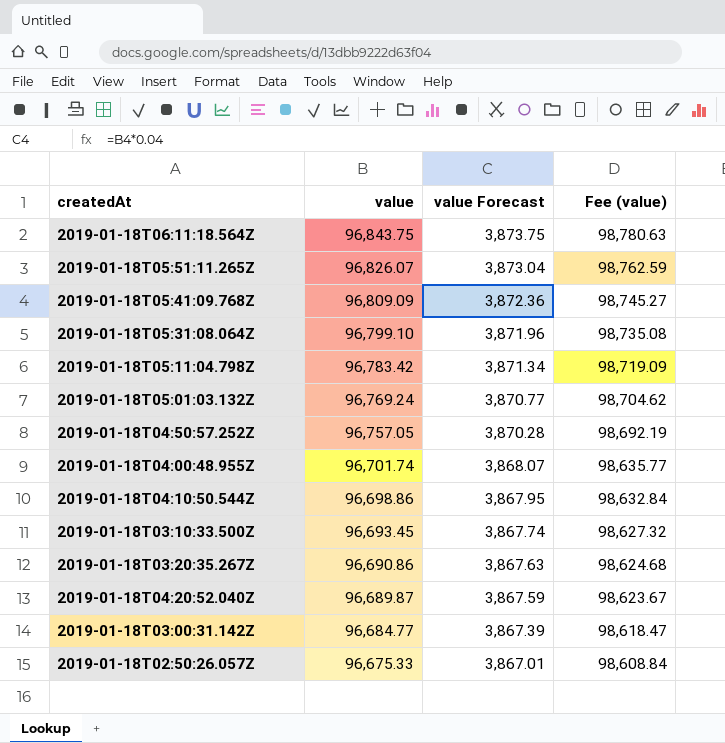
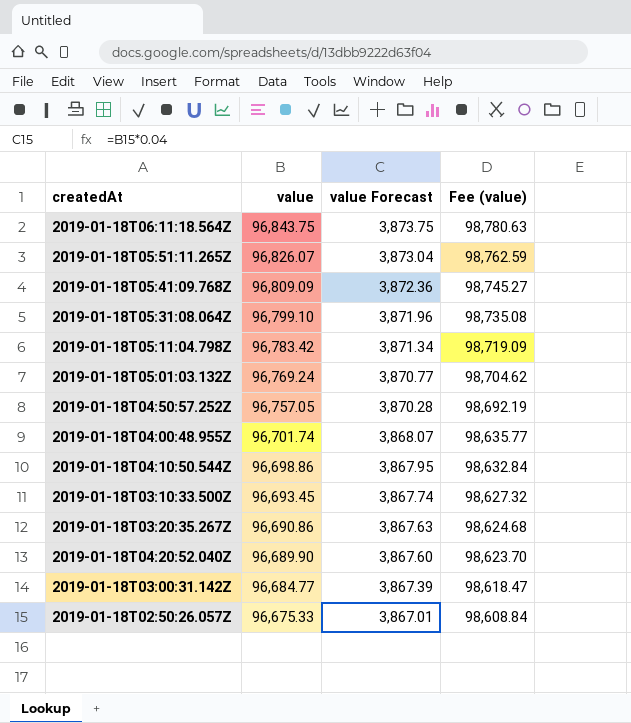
2019-01-18T04:20:52.040Z | value: 96,689.87 -> 96,689.90
2019-01-18T04:20:52.040Z | value Forecast: 3,867.59 -> 3,867.60
2019-01-18T04:20:52.040Z | Fee (value): 98,623.67 -> 98,623.70

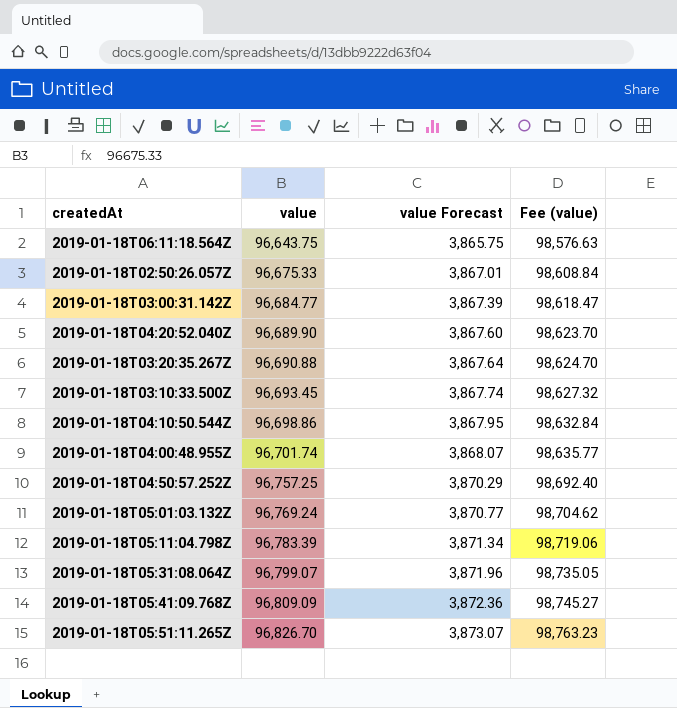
row order: value descending -> value ascending
2019-01-18T06:11:18.564Z | value: 96,843.75 -> 96,643.75
2019-01-18T06:11:18.564Z | value Forecast: 3,873.75 -> 3,865.75
2019-01-18T06:11:18.564Z | Fee (value): 98,780.63 -> 98,576.63
2019-01-18T03:20:35.267Z | value: 96,690.86 -> 96,690.88
2019-01-18T03:20:35.267Z | value Forecast: 3,867.63 -> 3,867.64
2019-01-18T03:20:35.267Z | Fee (value): 98,624.68 -> 98,624.70
2019-01-18T04:50:57.252Z | value: 96,757.05 -> 96,757.25
2019-01-18T04:50:57.252Z | value Forecast: 3,870.28 -> 3,870.29
2019-01-18T04:50:57.252Z | Fee (value): 98,692.19 -> 98,692.40
2019-01-18T05:11:04.798Z | value: 96,783.42 -> 96,783.39
2019-01-18T05:11:04.798Z | Fee (value): 98,719.09 -> 98,719.06
2019-01-18T05:31:08.064Z | value: 96,799.10 -> 96,799.07
2019-01-18T05:31:08.064Z | Fee (value): 98,735.08 -> 98,735.05
2019-01-18T05:51:11.265Z | value: 96,826.07 -> 96,826.70
2019-01-18T05:51:11.265Z | value Forecast: 3,873.04 -> 3,873.07
2019-01-18T05:51:11.265Z | Fee (value): 98,762.59 -> 98,763.23

